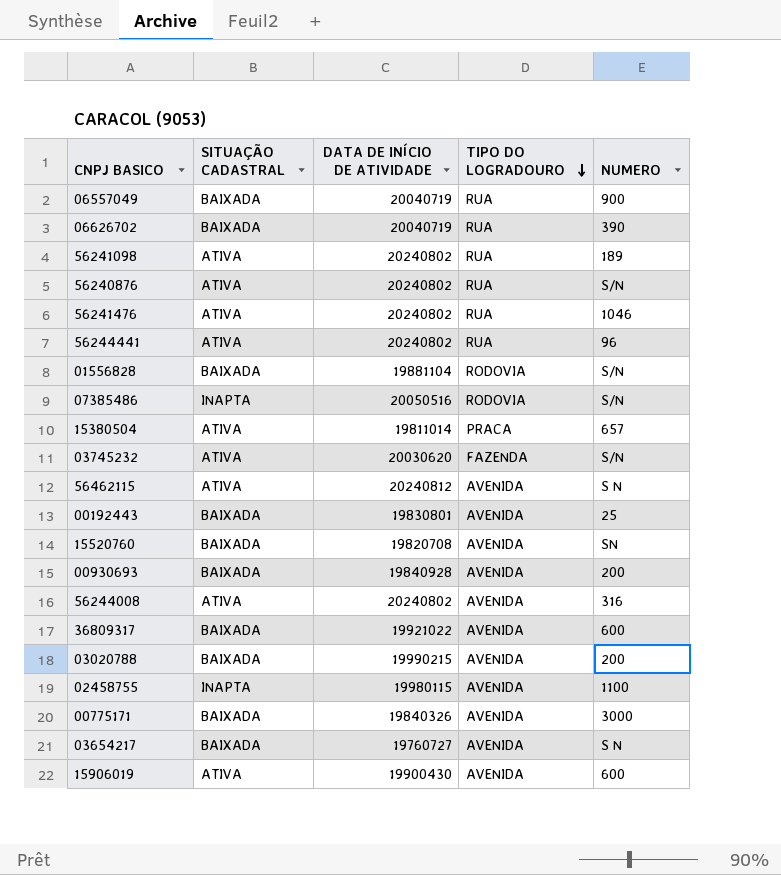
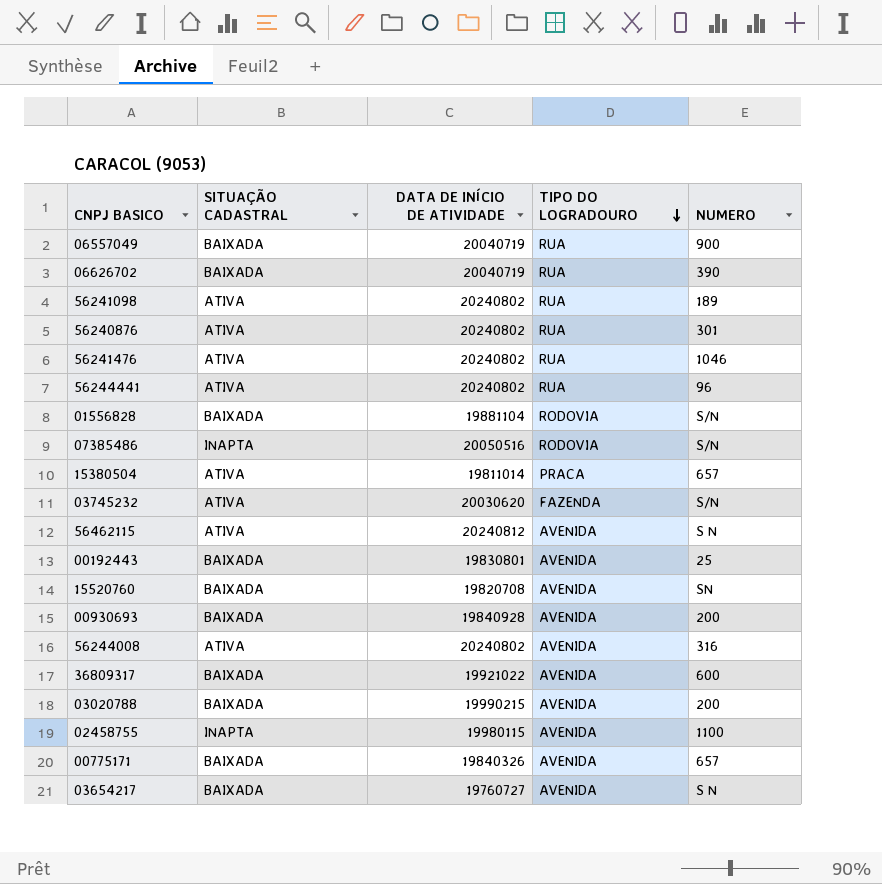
row 15906019: ATIVA | 19900430 | AVENIDA | 600 -> none
56240876 | NUMERO: S/N -> 301
00775171 | NUMERO: 3000 -> 657

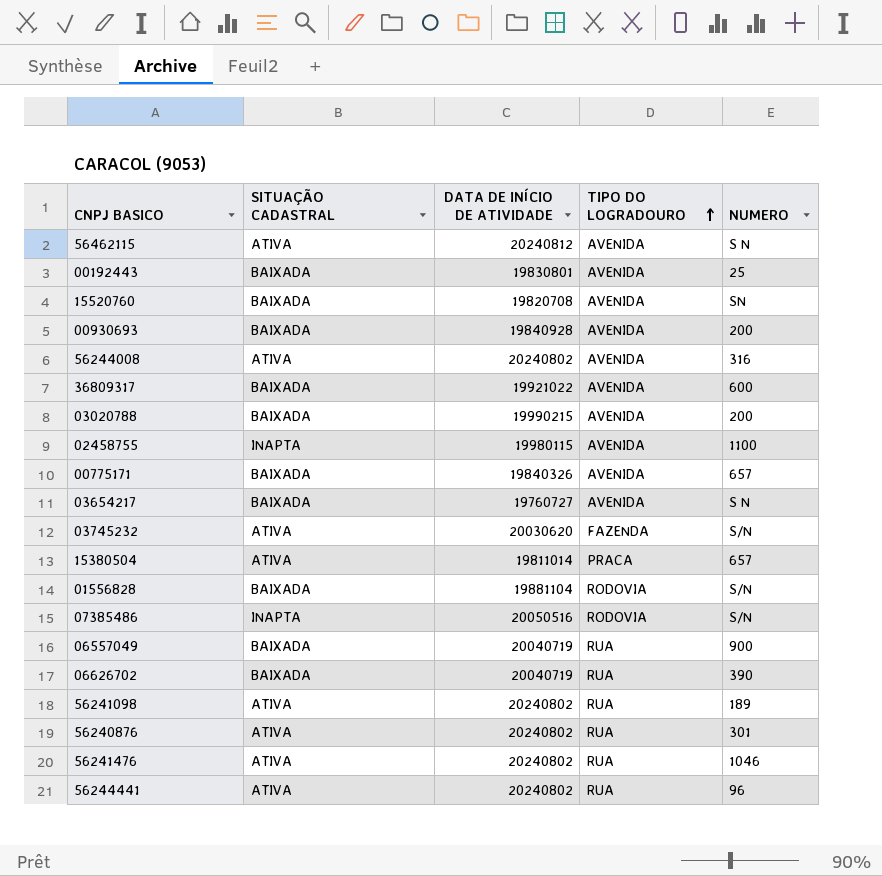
row order: TIPO DO LOGRADOURO descending -> TIPO DO LOGRADOURO ascending

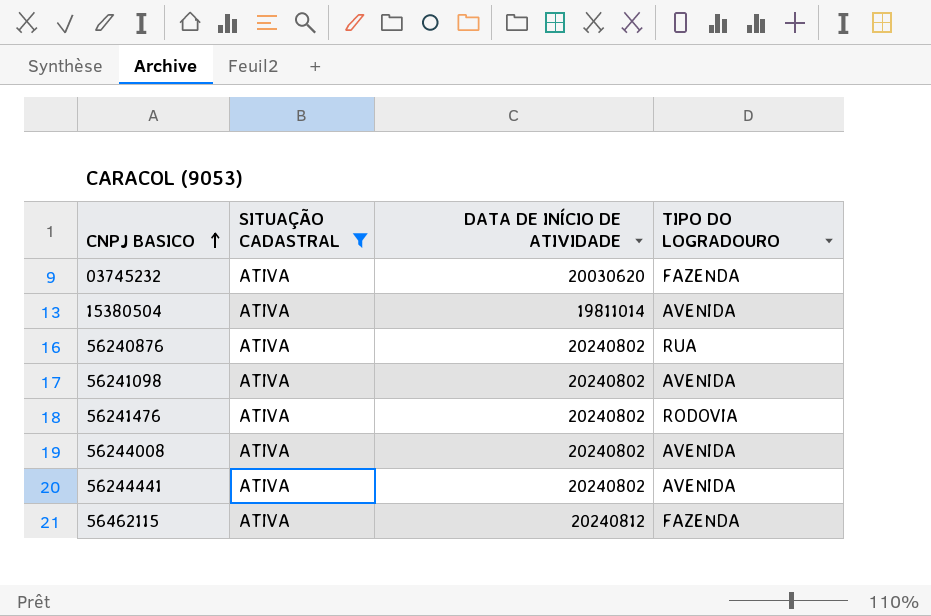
filter: none -> SITUAÇÃO CADASTRAL = ATIVA
row order: TIPO DO LOGRADOURO ascending -> CNPJ BASICO ascending
column NUMERO | position: 5 -> none
15380504 | TIPO DO LOGRADOURO: PRACA -> AVENIDA
56241098 | TIPO DO LOGRADOURO: RUA -> AVENIDA
56241476 | TIPO DO LOGRADOURO: RUA -> RODOVIA
56244441 | TIPO DO LOGRADOURO: RUA -> AVENIDA
56462115 | TIPO DO LOGRADOURO: AVENIDA -> FAZENDA

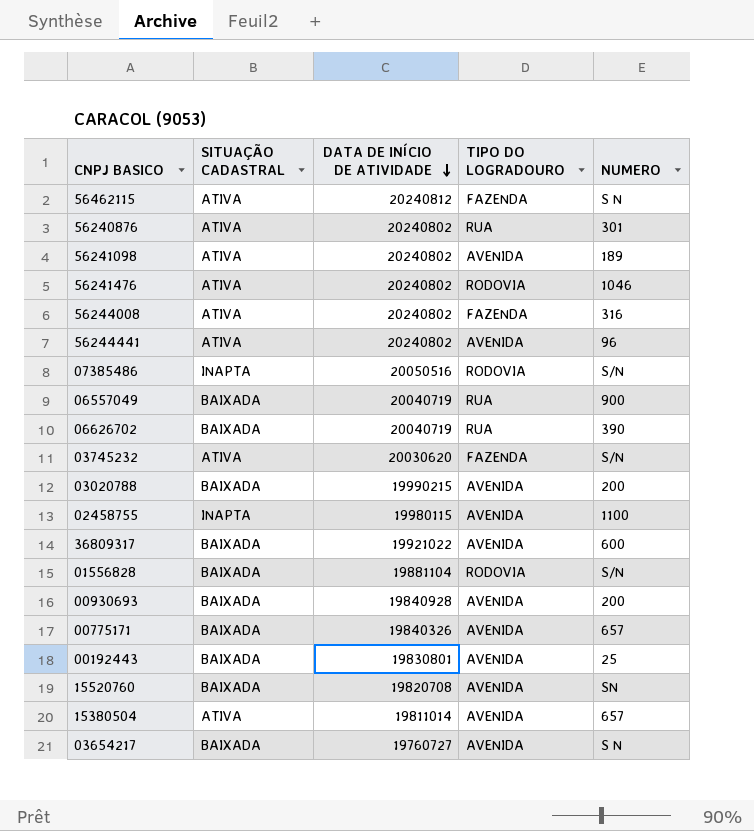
filter: SITUAÇÃO CADASTRAL = ATIVA -> none
row order: CNPJ BASICO ascending -> DATA DE INÍCIO DE ATIVIDADE descending
column NUMERO | position: none -> 5
56244008 | TIPO DO LOGRADOURO: AVENIDA -> FAZENDA

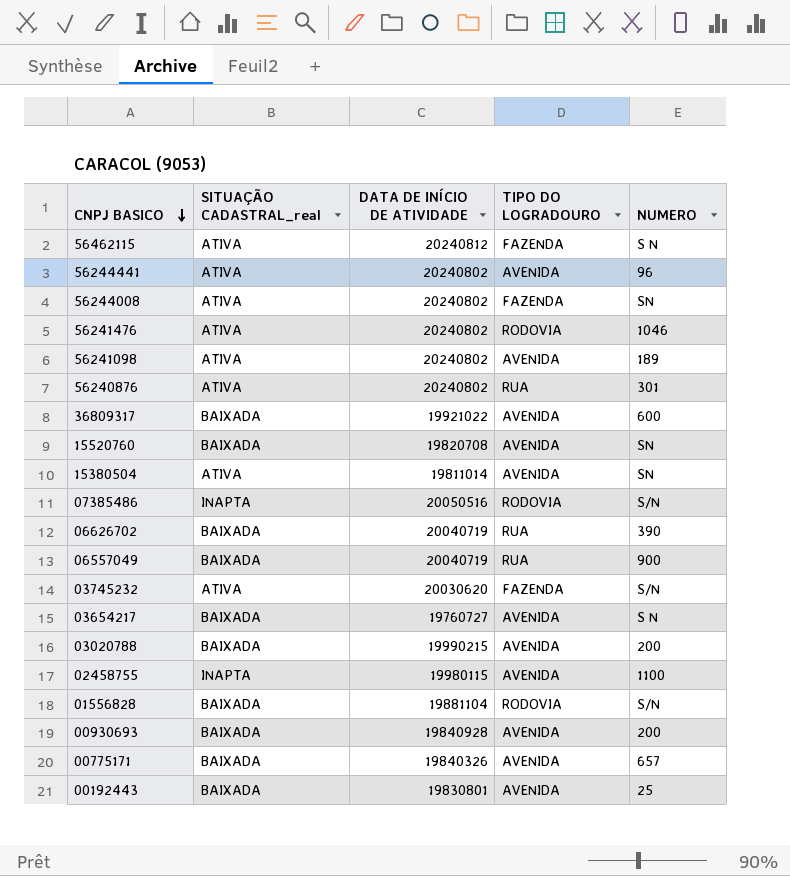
row order: DATA DE INÍCIO DE ATIVIDADE descending -> CNPJ BASICO descending
column name: SITUAÇÃO CADASTRAL -> SITUAÇÃO CADASTRAL_real
56244008 | NUMERO: 316 -> SN
15380504 | NUMERO: 657 -> SN

